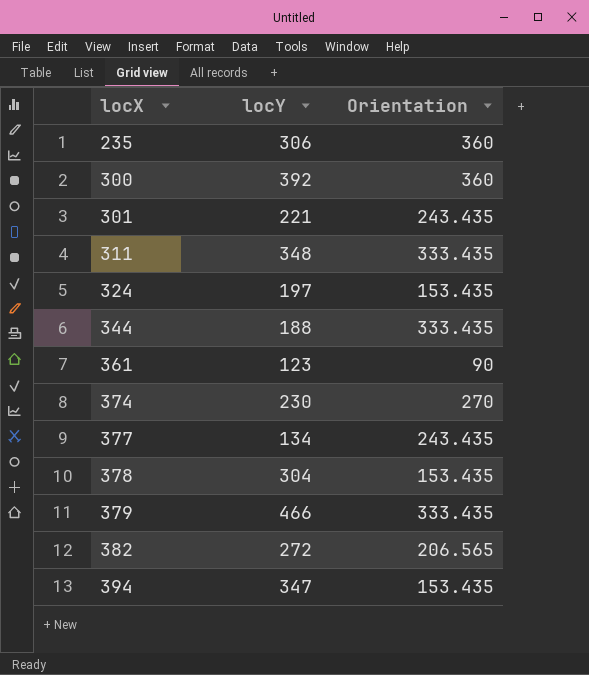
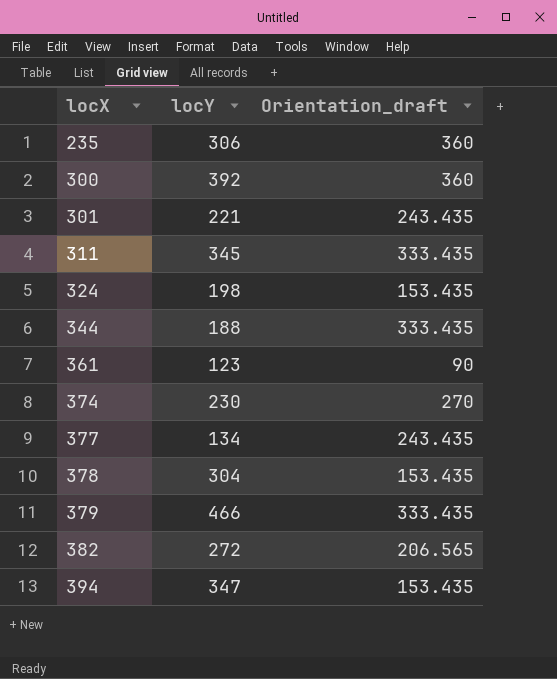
column name: Orientation -> Orientation_draft
311 | locY: 348 -> 345
324 | locY: 197 -> 198

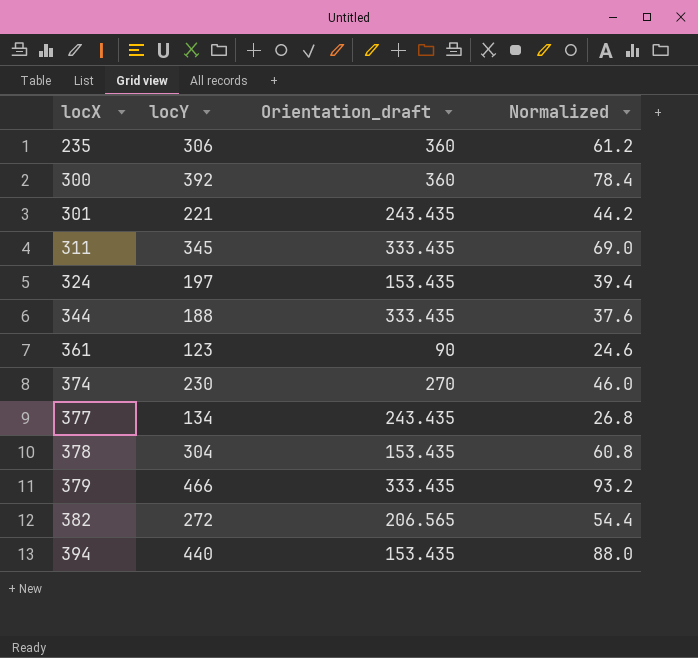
column Normalized | formula: none -> [locY] * 0.2
324 | locY: 198 -> 197
394 | locY: 347 -> 440

